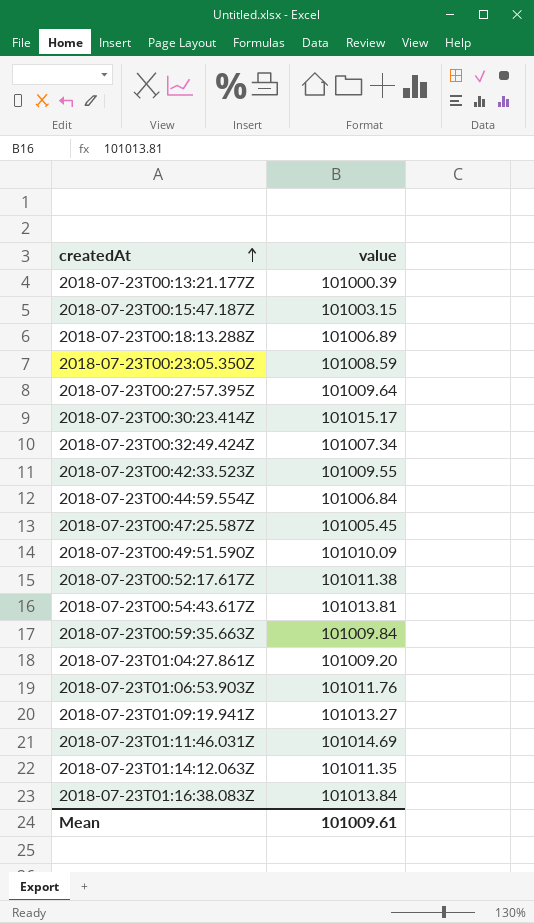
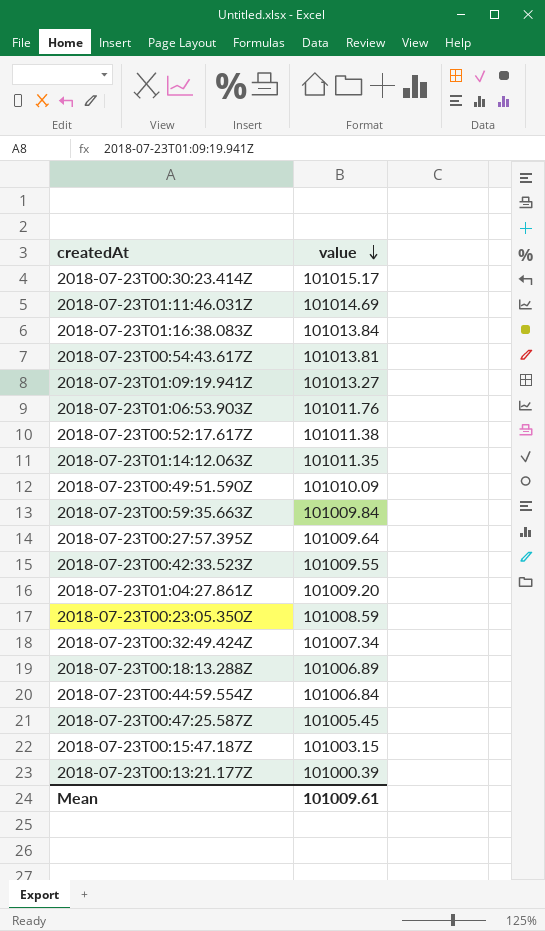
row order: createdAt ascending -> value descending

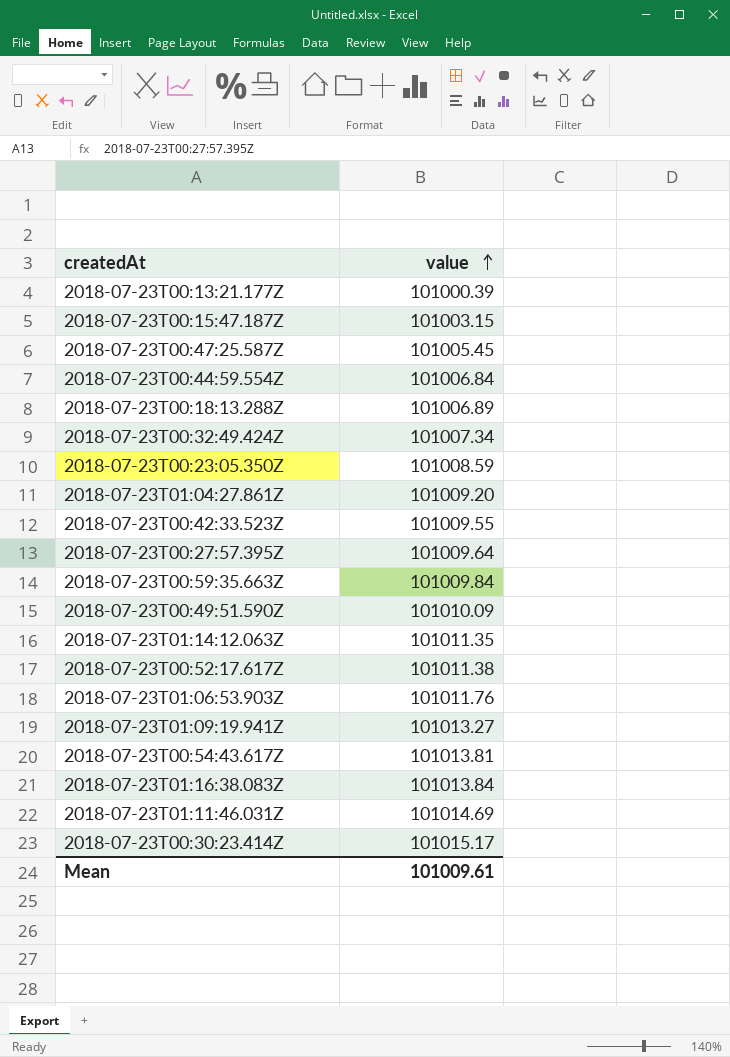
row order: value descending -> value ascending

